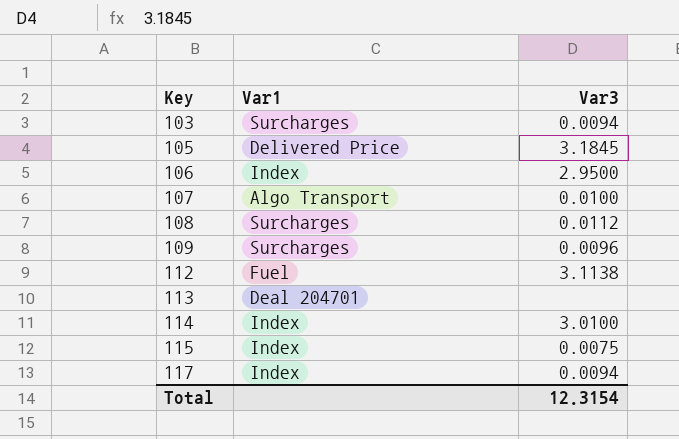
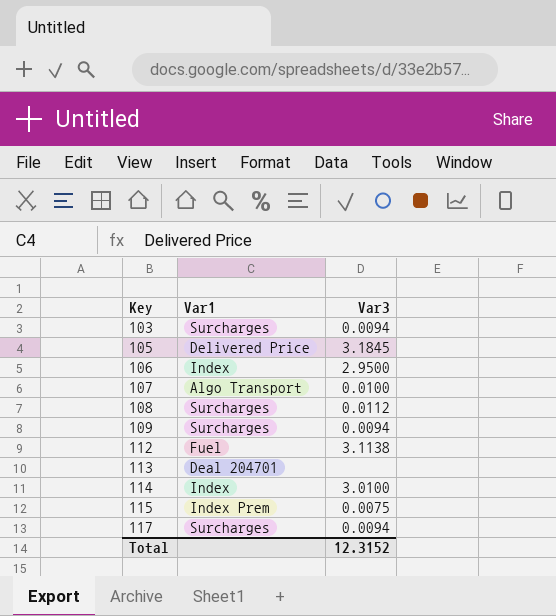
109 | Var3: 0.0096 -> 0.0094
115 | Var1: Index -> Index Prem
117 | Var1: Index -> Surcharges
Total | Var3: 12.3154 -> 12.3152

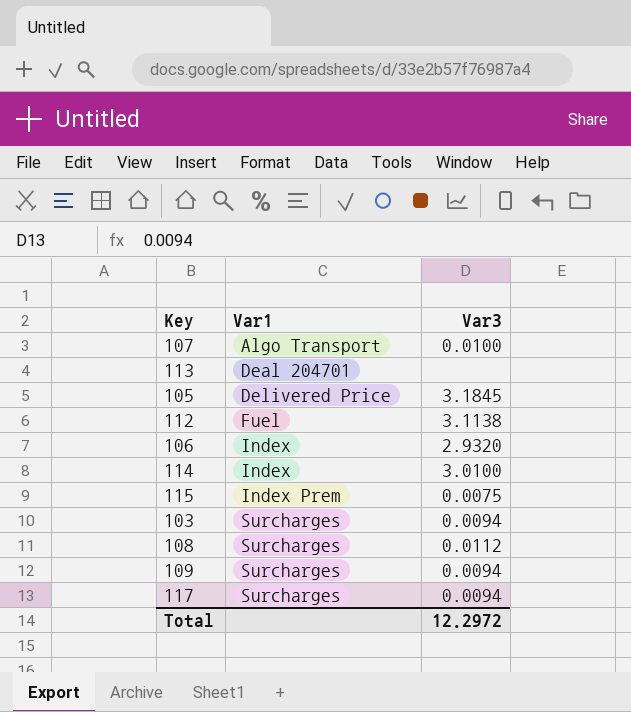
row order: Key ascending -> Var1 ascending
106 | Var3: 2.9500 -> 2.9320
Total | Var3: 12.3152 -> 12.2972

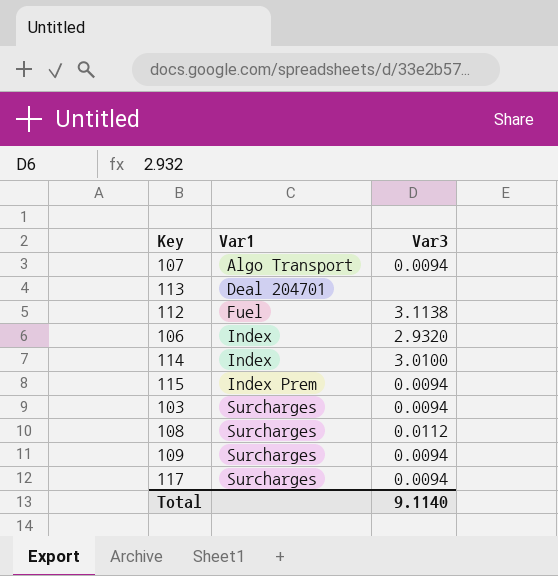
row 105: Delivered Price | 3.1845 -> none
107 | Var3: 0.0100 -> 0.0094
115 | Var3: 0.0075 -> 0.0094
Total | Var3: 12.2972 -> 9.1140

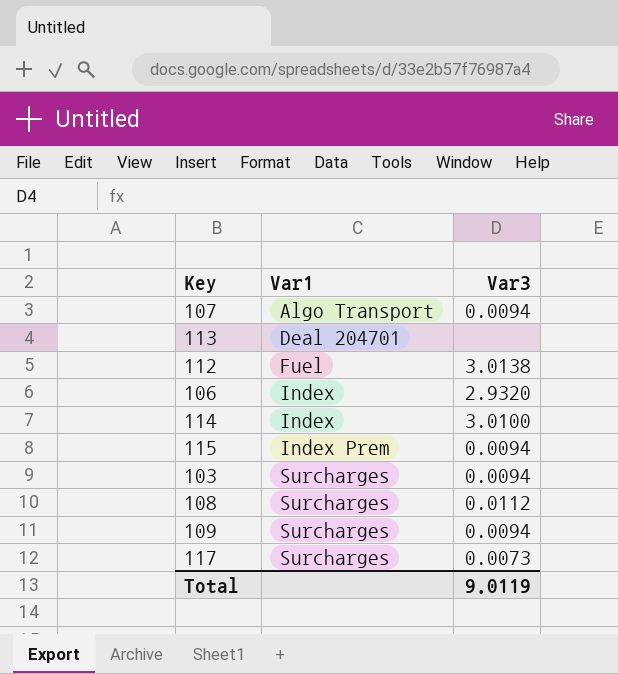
112 | Var3: 3.1138 -> 3.0138
117 | Var3: 0.0094 -> 0.0073
Total | Var3: 9.1140 -> 9.0119

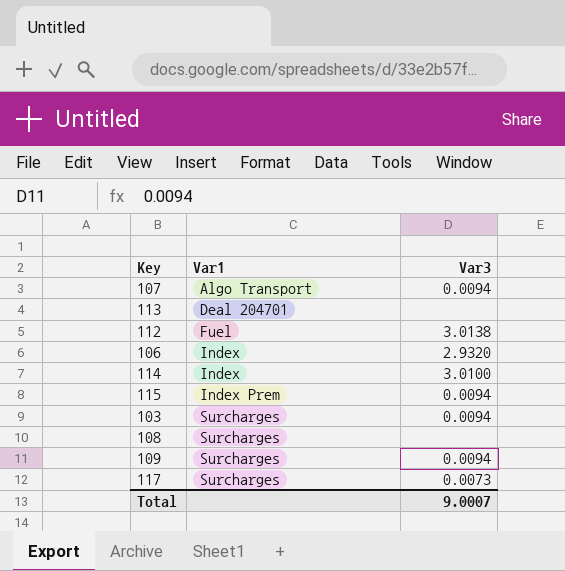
108 | Var3: 0.0112 -> none
Total | Var3: 9.0119 -> 9.0007

